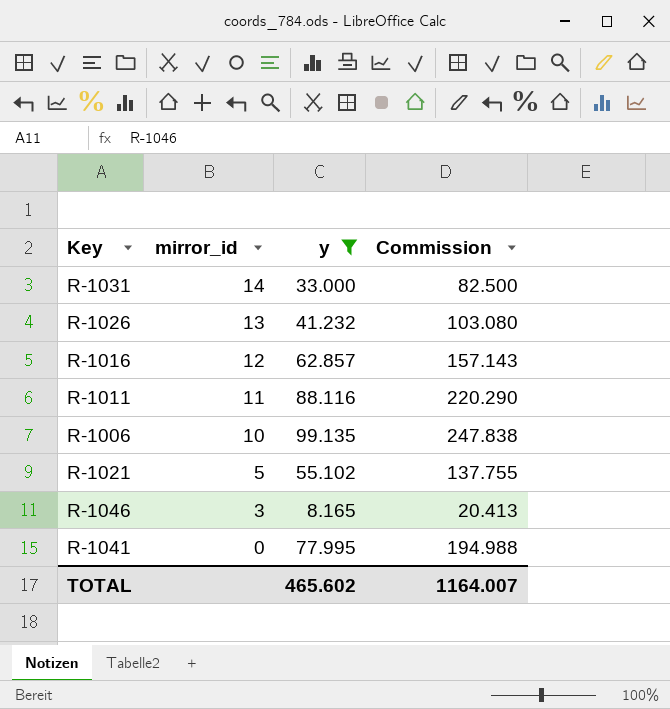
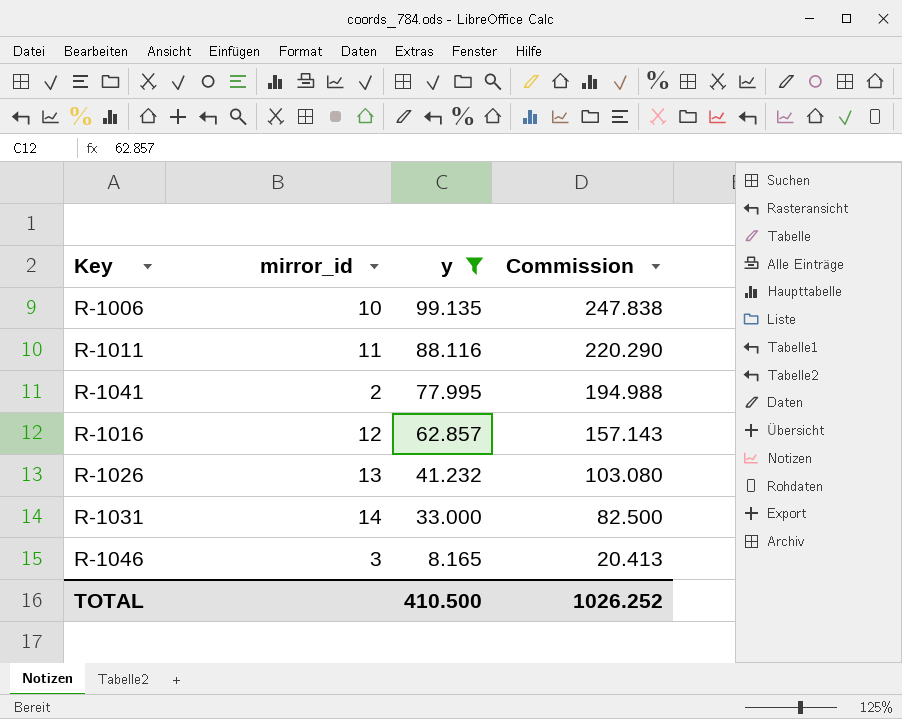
row order: mirror_id descending -> y descending
row R-1021: 5 | 55.102 | 137.755 -> none
R-1041 | mirror_id: 0 -> 2
TOTAL | y: 465.602 -> 410.500
TOTAL | Commission: 1164.007 -> 1026.252

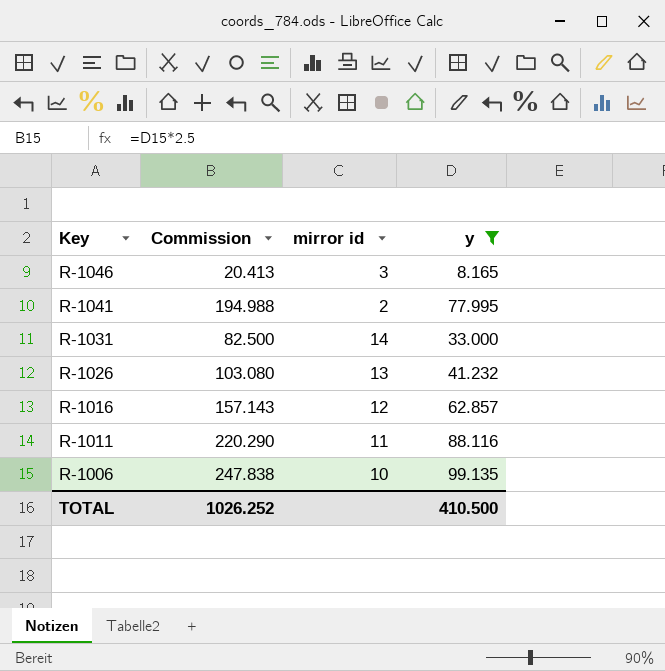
row order: y descending -> Key descending
column Commission | position: 4 -> 2
column name: mirror_id -> mirror id

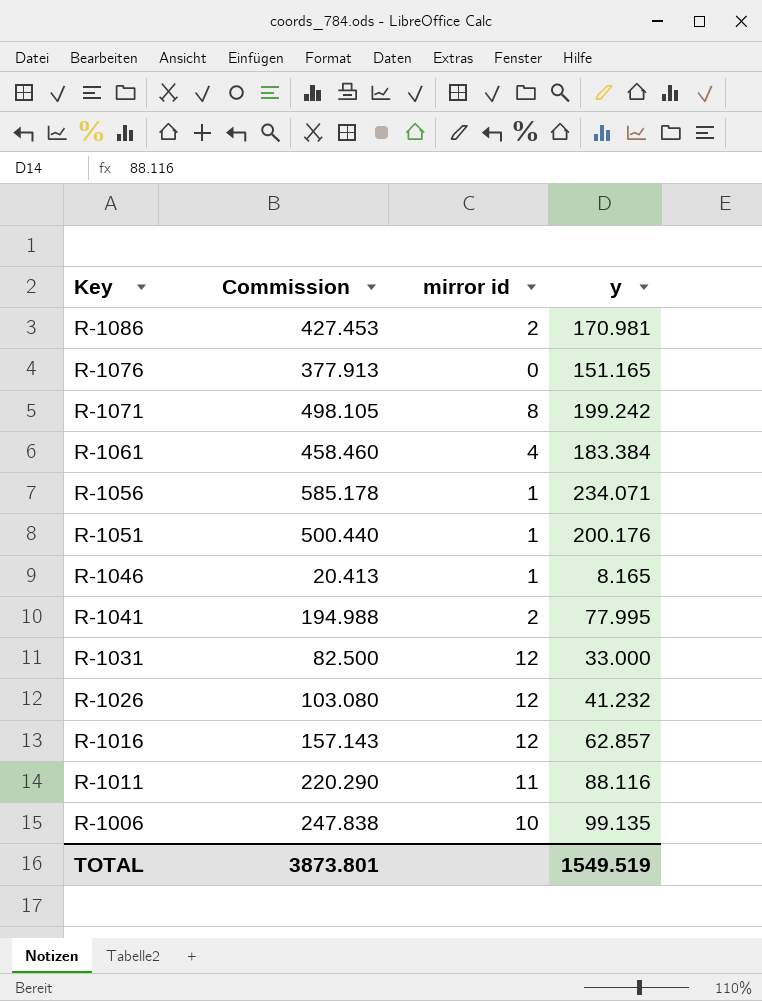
filter: y <= 99.135 -> none
R-1046 | mirror id: 3 -> 1
R-1031 | mirror id: 14 -> 12
R-1026 | mirror id: 13 -> 12
TOTAL | Commission: 1026.252 -> 3873.801
TOTAL | y: 410.500 -> 1549.519

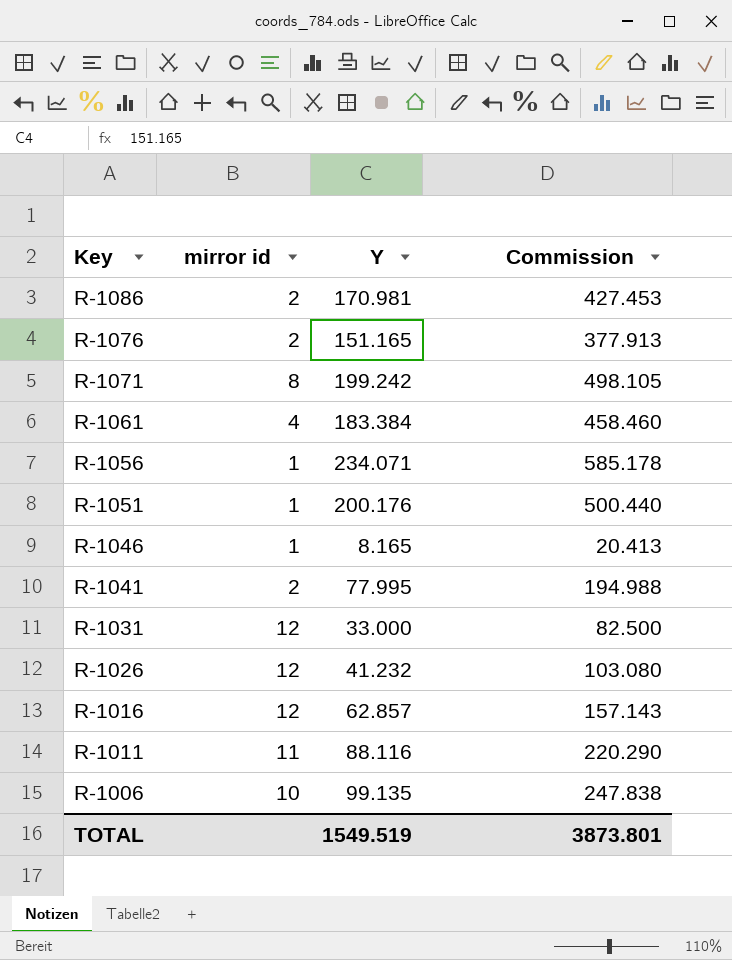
column name: y -> Y
column Commission | position: 2 -> 4
R-1076 | mirror id: 0 -> 2

